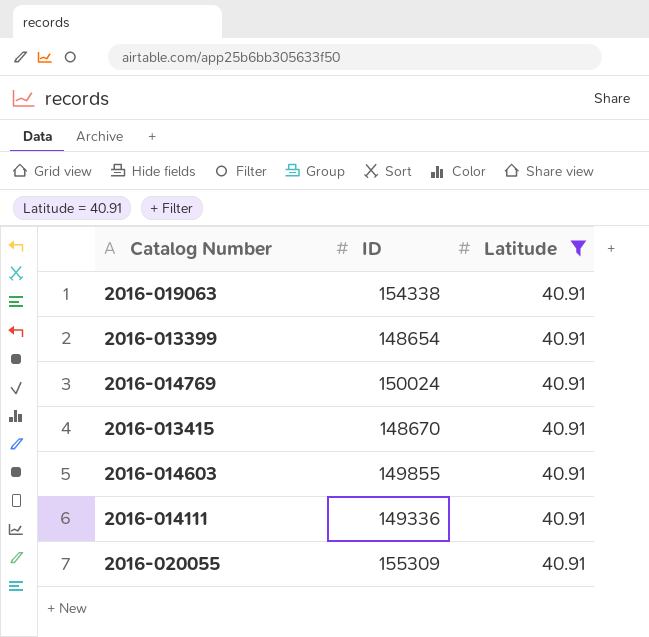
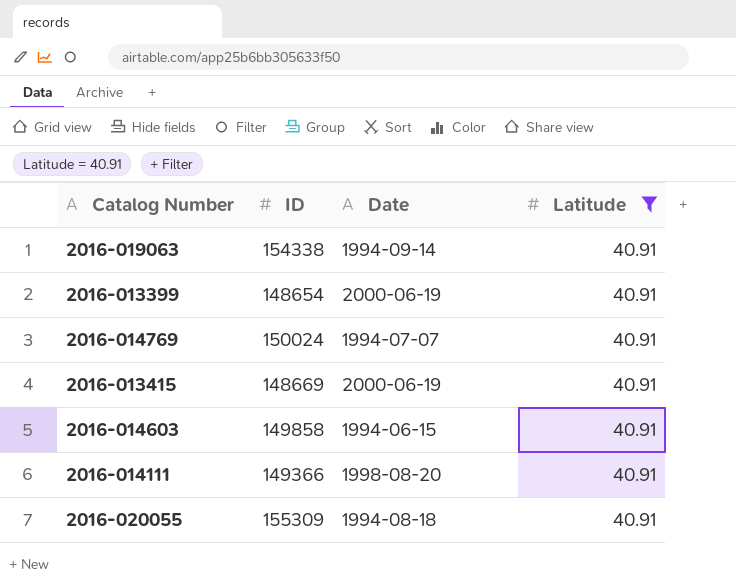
column Date | position: none -> 3
2016-013415 | ID: 148670 -> 148669
2016-014603 | ID: 149855 -> 149858
2016-014111 | ID: 149336 -> 149366

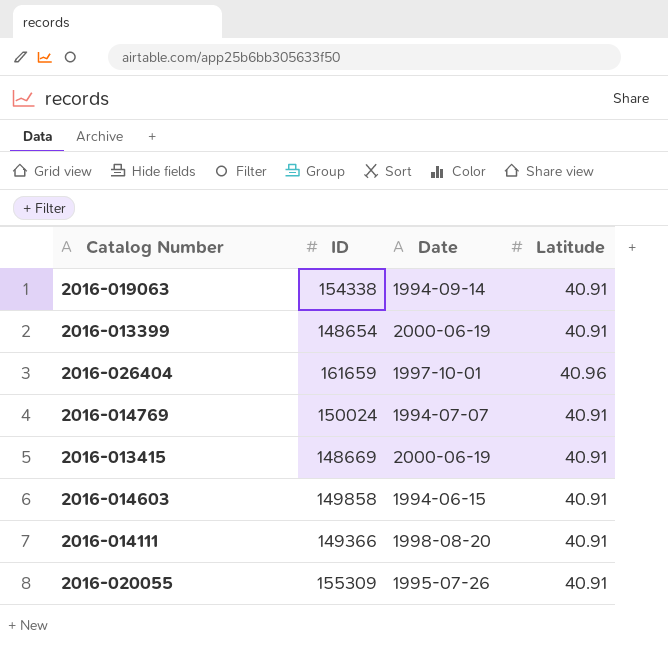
filter: Latitude = 40.91 -> none
2016-020055 | Date: 1994-08-18 -> 1995-07-26

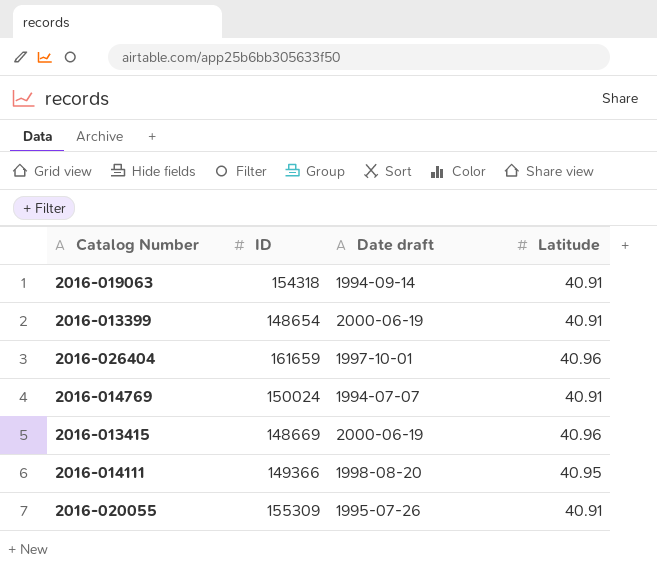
column name: Date -> Date draft
row 2016-014603: 149858 | 1994-06-15 | 40.91 -> none
2016-019063 | ID: 154338 -> 154318
2016-013415 | Latitude: 40.91 -> 40.96
2016-014111 | Latitude: 40.91 -> 40.95

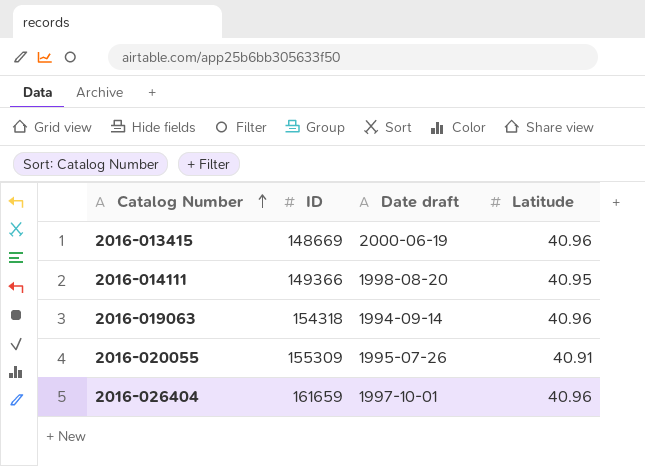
row order: none -> Catalog Number ascending
row 2016-013399: 148654 | 2000-06-19 | 40.91 -> none
row 2016-014769: 150024 | 1994-07-07 | 40.91 -> none
2016-019063 | Latitude: 40.91 -> 40.96

